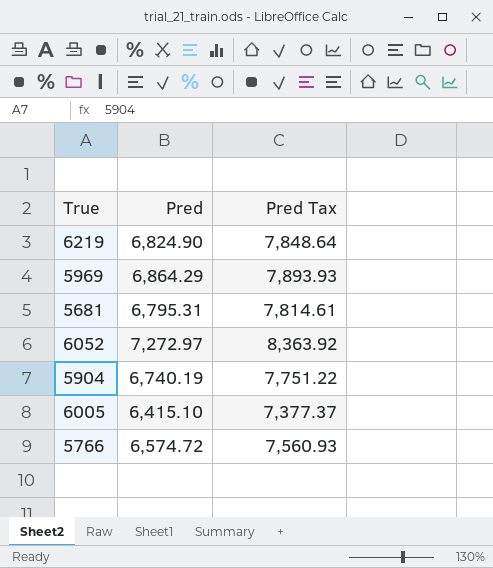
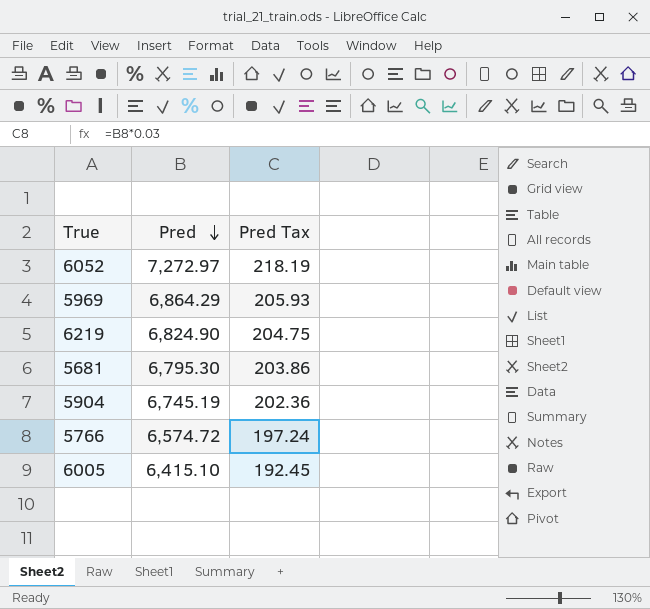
row order: none -> Pred descending
column Pred Tax | formula: [Pred] * 1.15 -> [Pred] * 0.03
5681 | Pred: 6,795.31 -> 6,795.30
5904 | Pred: 6,740.19 -> 6,745.19

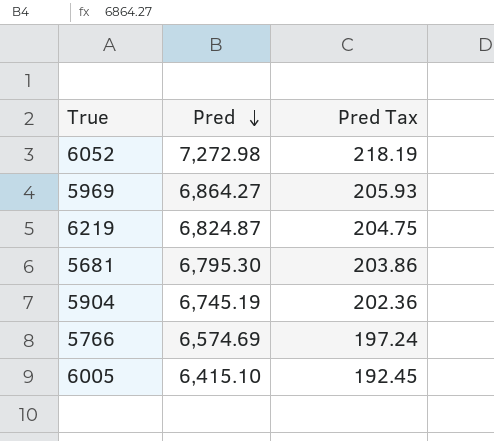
6052 | Pred: 7,272.97 -> 7,272.98
5969 | Pred: 6,864.29 -> 6,864.27
6219 | Pred: 6,824.90 -> 6,824.87
5766 | Pred: 6,574.72 -> 6,574.69

